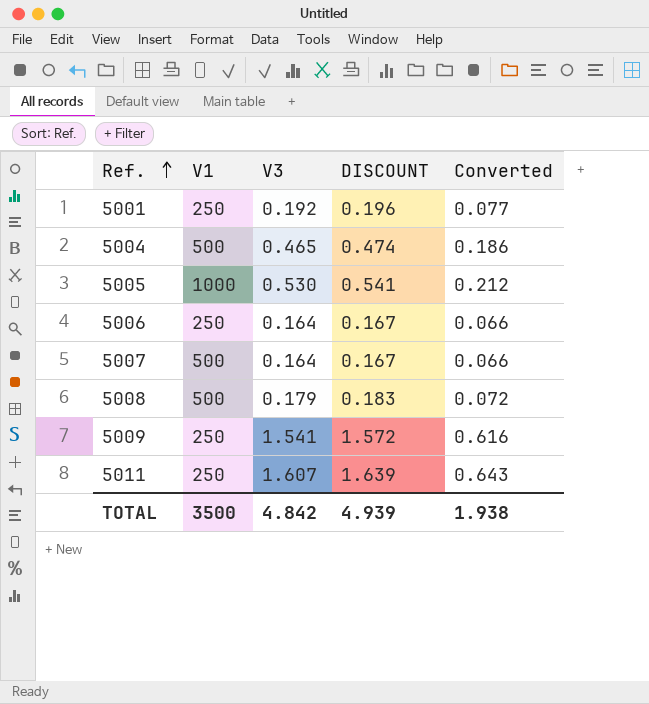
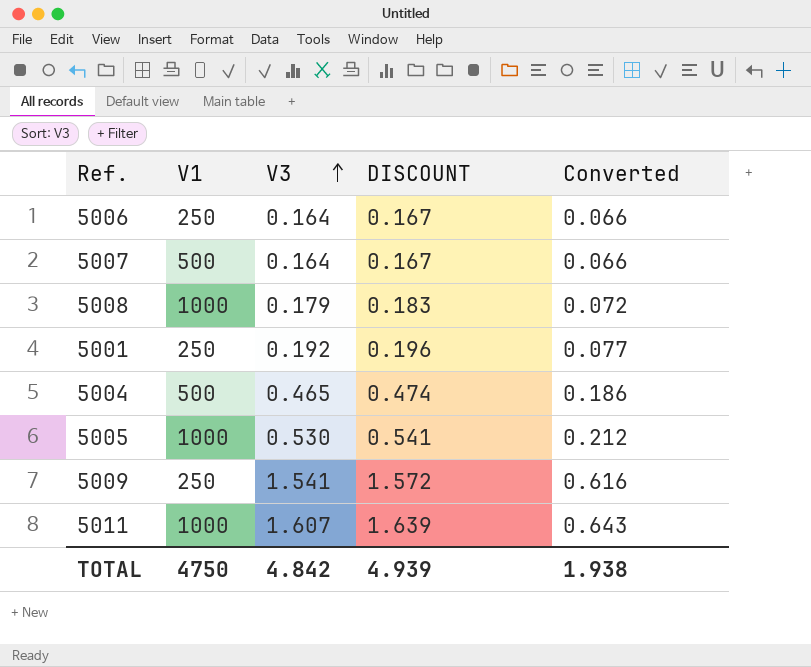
row order: Ref. ascending -> V3 ascending
5008 | V1: 500 -> 1000
5011 | V1: 250 -> 1000
TOTAL | V1: 3500 -> 4750

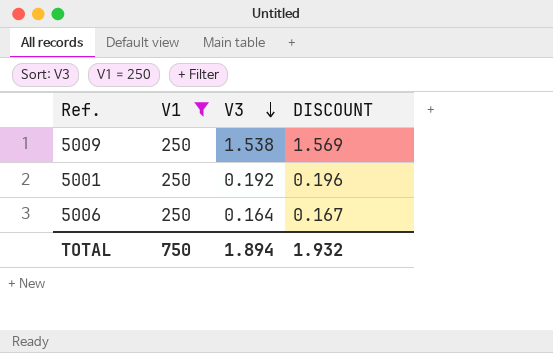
filter: none -> V1 = 250
row order: V3 ascending -> V3 descending
column Converted | formula: [V3] * 0.4 -> none
5009 | V3: 1.541 -> 1.538
5009 | DISCOUNT: 1.572 -> 1.569
TOTAL | V1: 4750 -> 750
TOTAL | V3: 4.842 -> 1.894
TOTAL | DISCOUNT: 4.939 -> 1.932

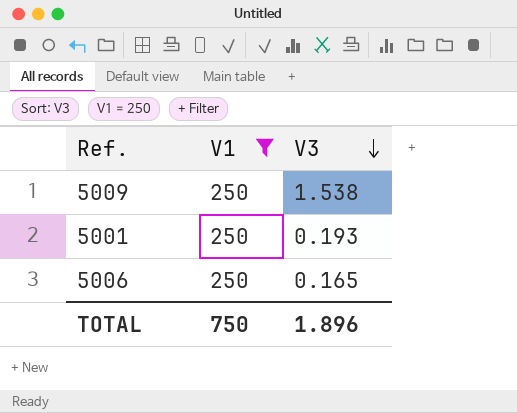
column DISCOUNT | formula: [V3] * 1.02 -> none
5001 | V3: 0.192 -> 0.193
5006 | V3: 0.164 -> 0.165
TOTAL | V3: 1.894 -> 1.896

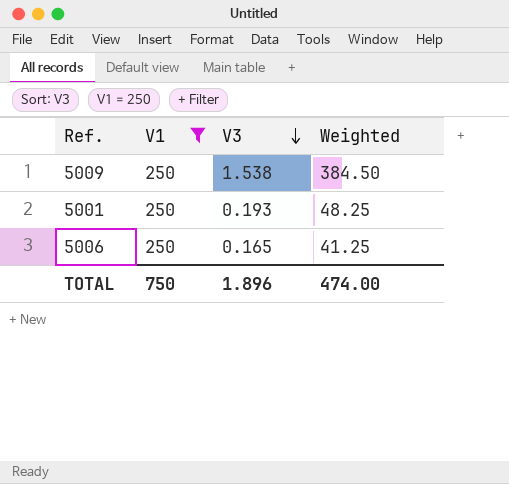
column Weighted | formula: none -> [V1] * [V3]

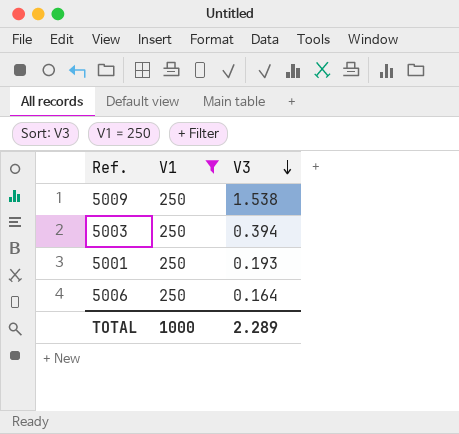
column Weighted | formula: [V1] * [V3] -> none
row 5003: none -> 250 | 0.394
5006 | V3: 0.165 -> 0.164
TOTAL | V1: 750 -> 1000
TOTAL | V3: 1.896 -> 2.289

